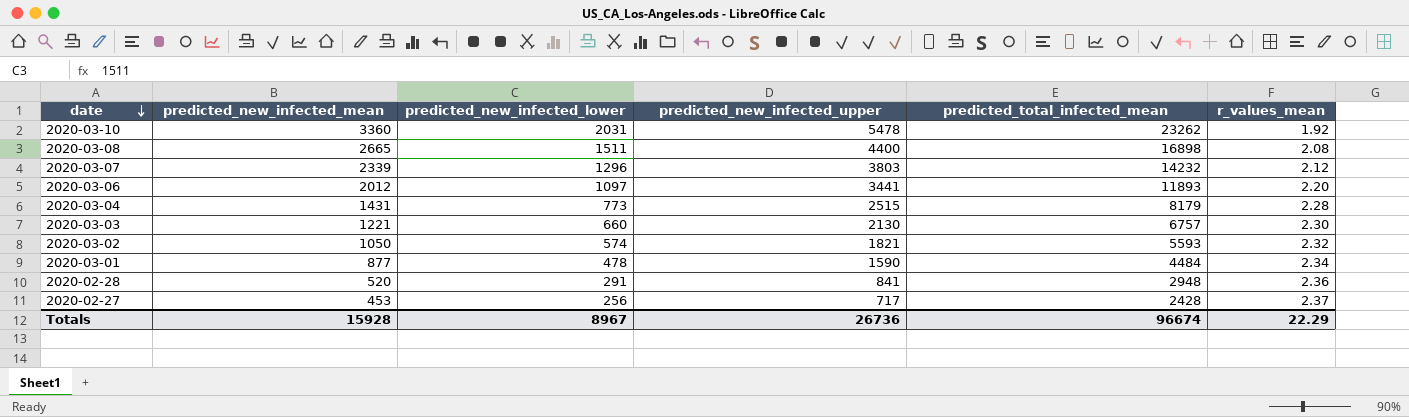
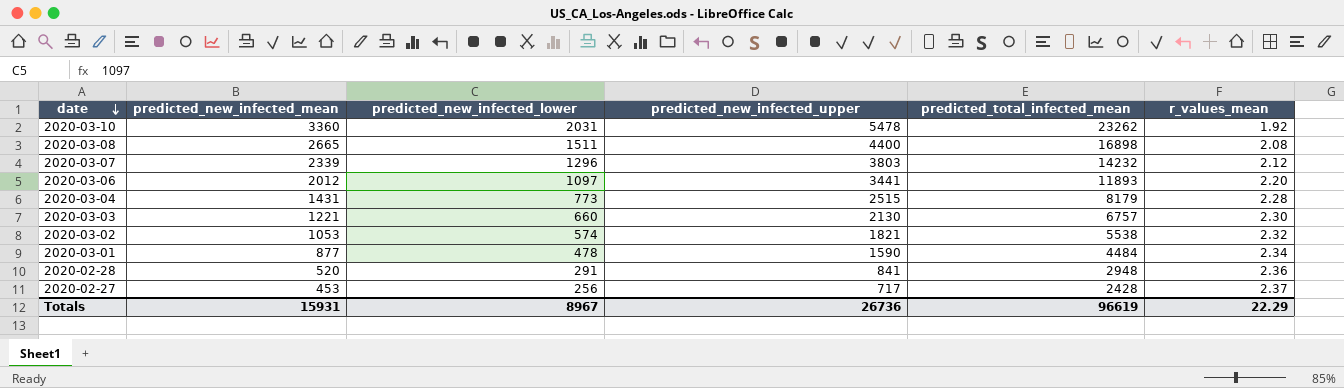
2020-03-02 | predicted_new_infected_mean: 1050 -> 1053
2020-03-02 | predicted_total_infected_mean: 5593 -> 5538
Totals | predicted_new_infected_mean: 15928 -> 15931
Totals | predicted_total_infected_mean: 96674 -> 96619

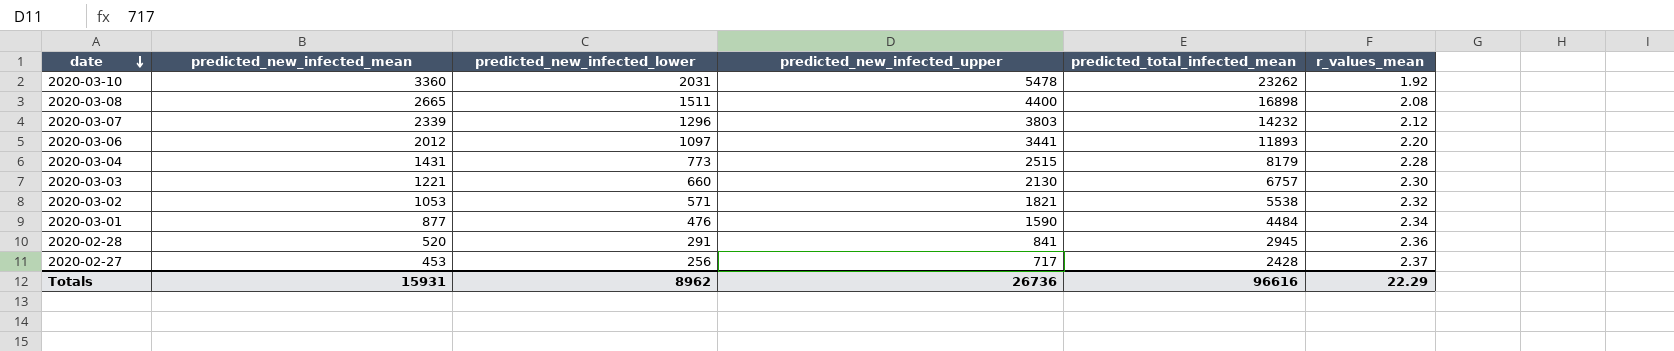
2020-03-02 | predicted_new_infected_lower: 574 -> 571
2020-03-01 | predicted_new_infected_lower: 478 -> 476
2020-02-28 | predicted_total_infected_mean: 2948 -> 2945
Totals | predicted_new_infected_lower: 8967 -> 8962
Totals | predicted_total_infected_mean: 96619 -> 96616

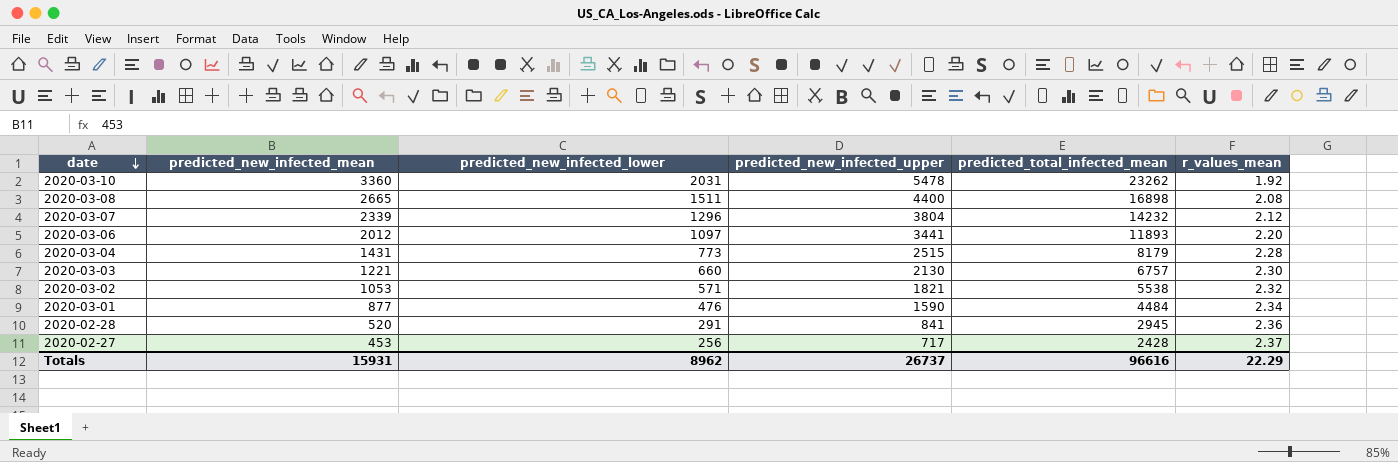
2020-03-07 | predicted_new_infected_upper: 3803 -> 3804
Totals | predicted_new_infected_upper: 26736 -> 26737

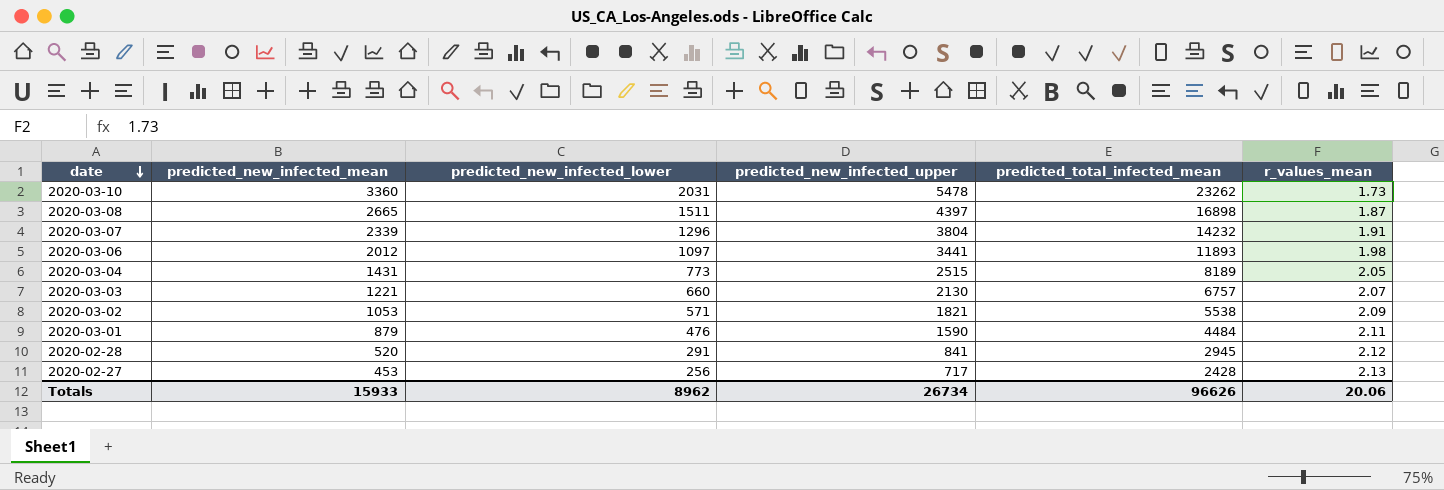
2020-03-10 | r_values_mean: 1.92 -> 1.73
2020-03-08 | predicted_new_infected_upper: 4400 -> 4397
2020-03-08 | r_values_mean: 2.08 -> 1.87
2020-03-07 | r_values_mean: 2.12 -> 1.91
2020-03-06 | r_values_mean: 2.20 -> 1.98
2020-03-04 | predicted_total_infected_mean: 8179 -> 8189
2020-03-04 | r_values_mean: 2.28 -> 2.05
2020-03-03 | r_values_mean: 2.30 -> 2.07
2020-03-02 | r_values_mean: 2.32 -> 2.09
2020-03-01 | predicted_new_infected_mean: 877 -> 879
2020-03-01 | r_values_mean: 2.34 -> 2.11
2020-02-28 | r_values_mean: 2.36 -> 2.12
2020-02-27 | r_values_mean: 2.37 -> 2.13
Totals | predicted_new_infected_mean: 15931 -> 15933
Totals | predicted_new_infected_upper: 26737 -> 26734
Totals | predicted_total_infected_mean: 96616 -> 96626
Totals | r_values_mean: 22.29 -> 20.06

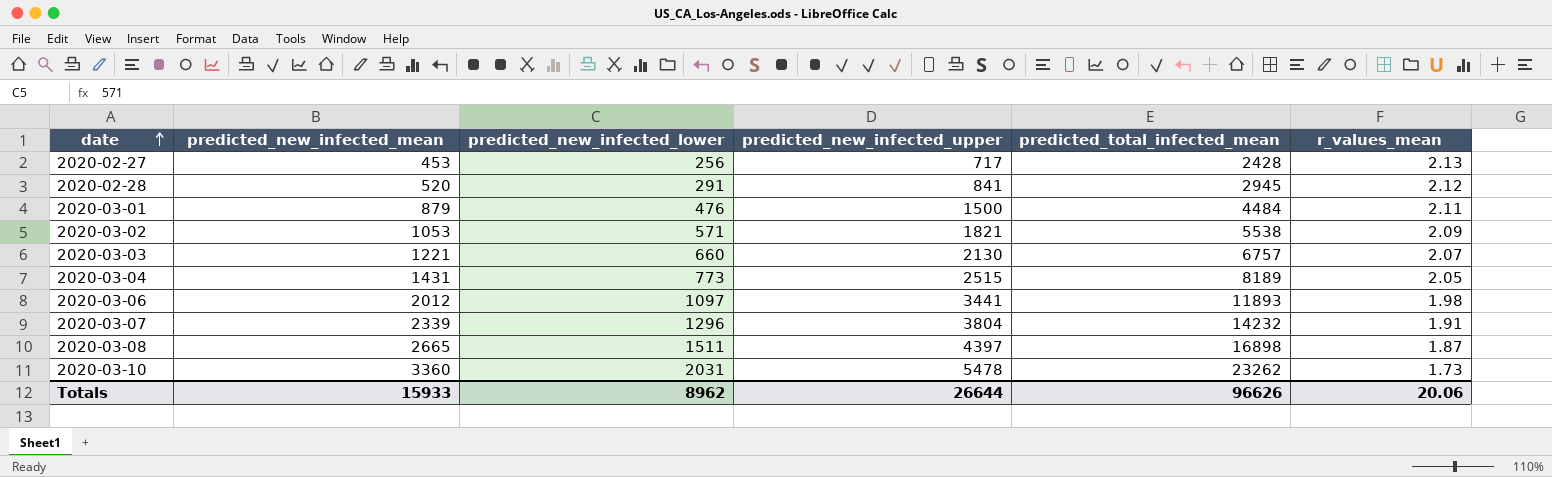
row order: date descending -> date ascending
2020-03-01 | predicted_new_infected_upper: 1590 -> 1500
Totals | predicted_new_infected_upper: 26734 -> 26644

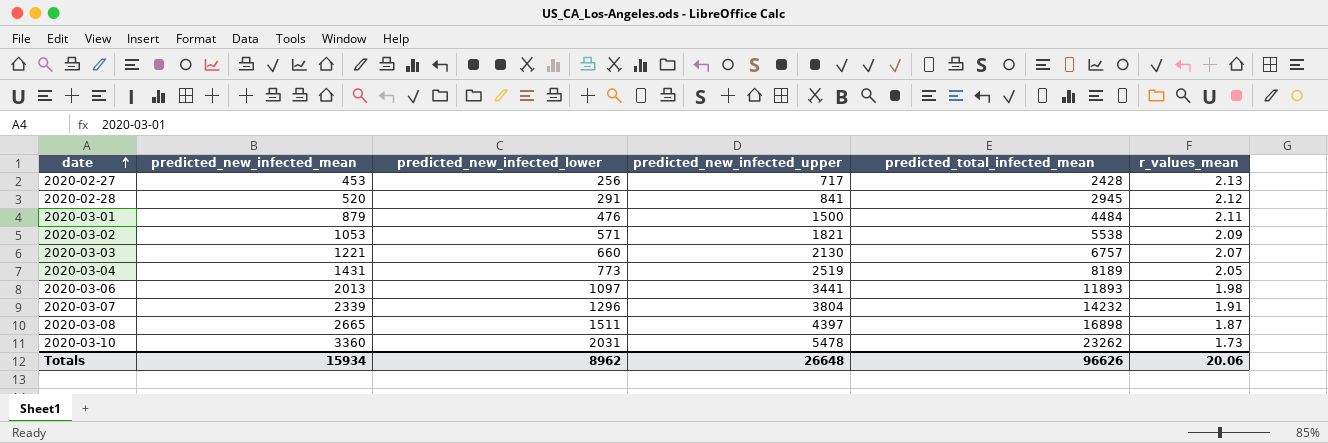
2020-03-04 | predicted_new_infected_upper: 2515 -> 2519
2020-03-06 | predicted_new_infected_mean: 2012 -> 2013
Totals | predicted_new_infected_mean: 15933 -> 15934
Totals | predicted_new_infected_upper: 26644 -> 26648

